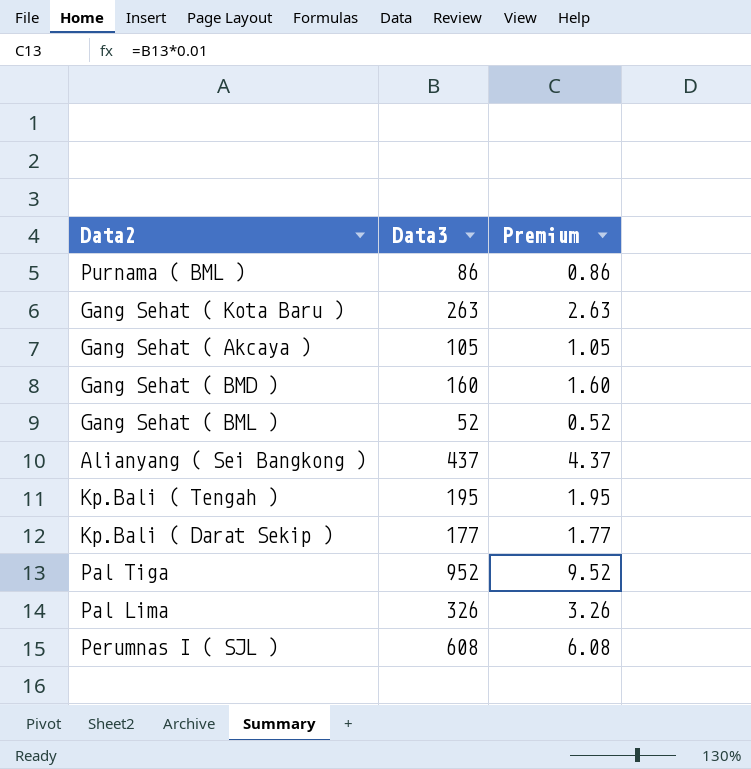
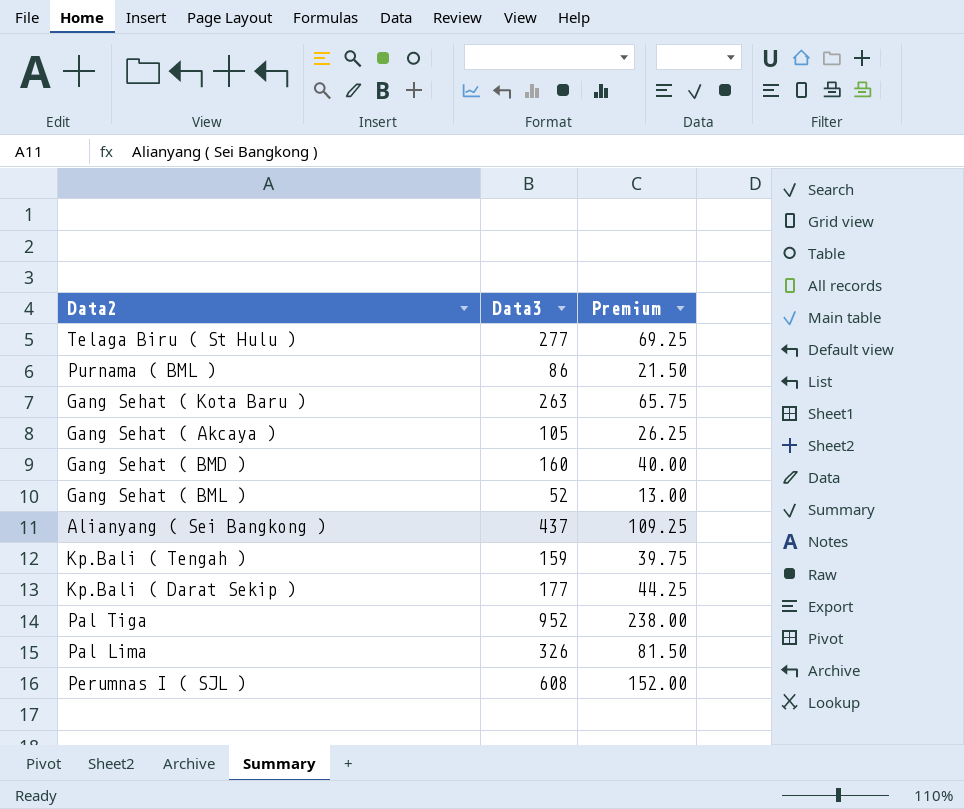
column Premium | formula: [Data3] * 0.01 -> [Data3] * 0.25
row Telaga Biru ( St Hulu ): none -> 277 | 69.25
Kp.Bali ( Tengah ) | Data3: 195 -> 159

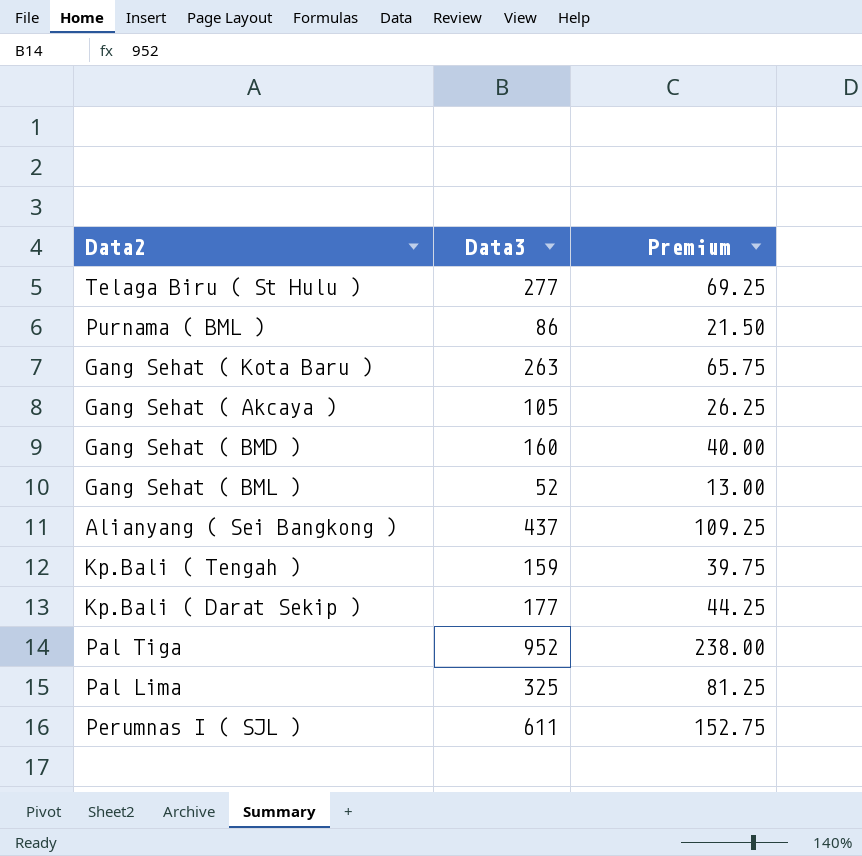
Pal Lima | Data3: 326 -> 325
Pal Lima | Premium: 81.50 -> 81.25
Perumnas I ( SJL ) | Data3: 608 -> 611
Perumnas I ( SJL ) | Premium: 152.00 -> 152.75

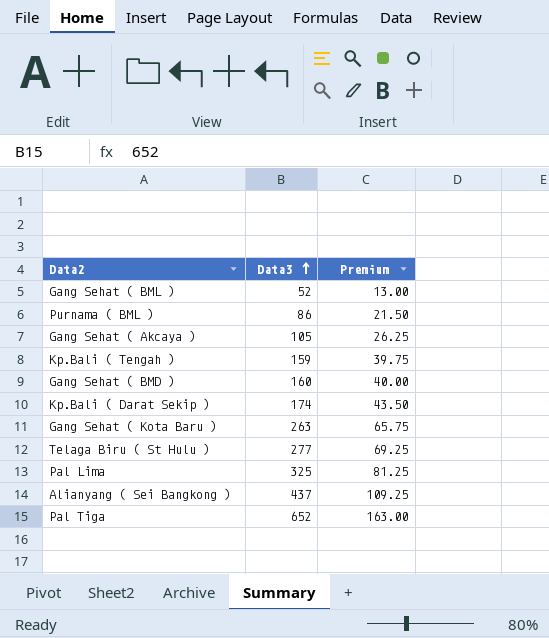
row order: none -> Data3 ascending
row Perumnas I ( SJL ): 611 | 152.75 -> none
Kp.Bali ( Darat Sekip ) | Data3: 177 -> 174
Kp.Bali ( Darat Sekip ) | Premium: 44.25 -> 43.50
Pal Tiga | Data3: 952 -> 652
Pal Tiga | Premium: 238.00 -> 163.00

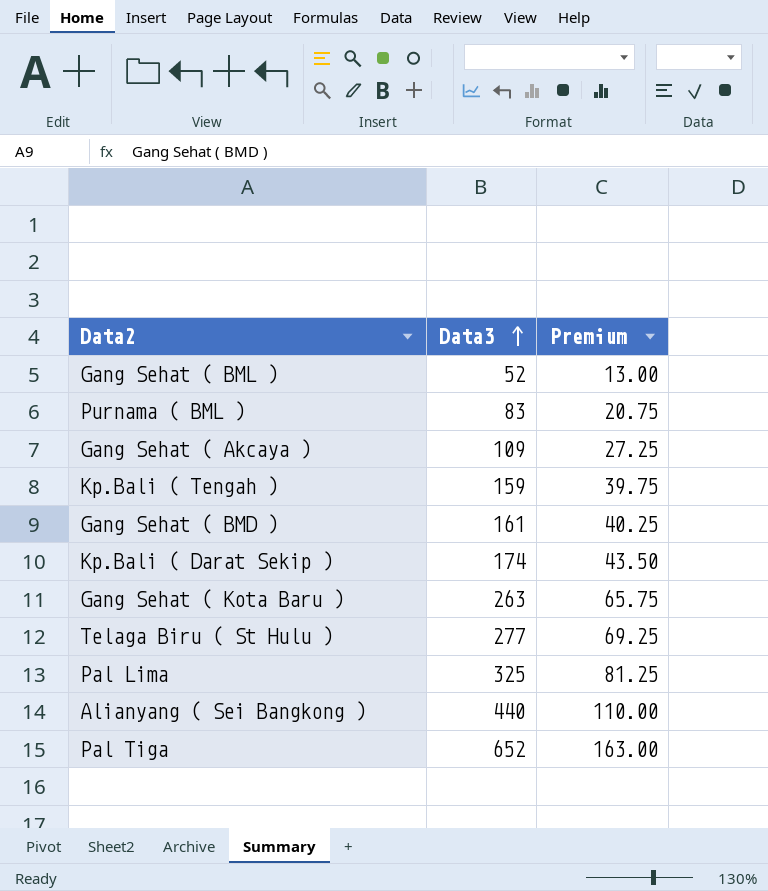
Purnama ( BML ) | Data3: 86 -> 83
Purnama ( BML ) | Premium: 21.50 -> 20.75
Gang Sehat ( Akcaya ) | Data3: 105 -> 109
Gang Sehat ( Akcaya ) | Premium: 26.25 -> 27.25
Gang Sehat ( BMD ) | Data3: 160 -> 161
Gang Sehat ( BMD ) | Premium: 40.00 -> 40.25
Alianyang ( Sei Bangkong ) | Data3: 437 -> 440
Alianyang ( Sei Bangkong ) | Premium: 109.25 -> 110.00

